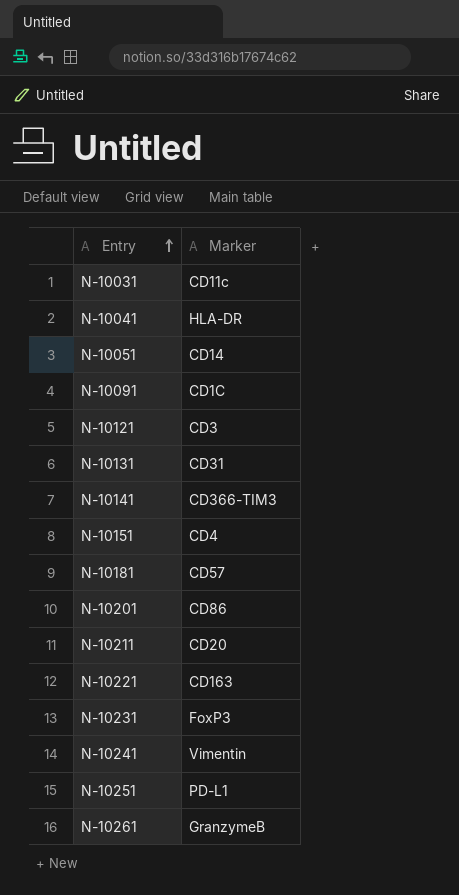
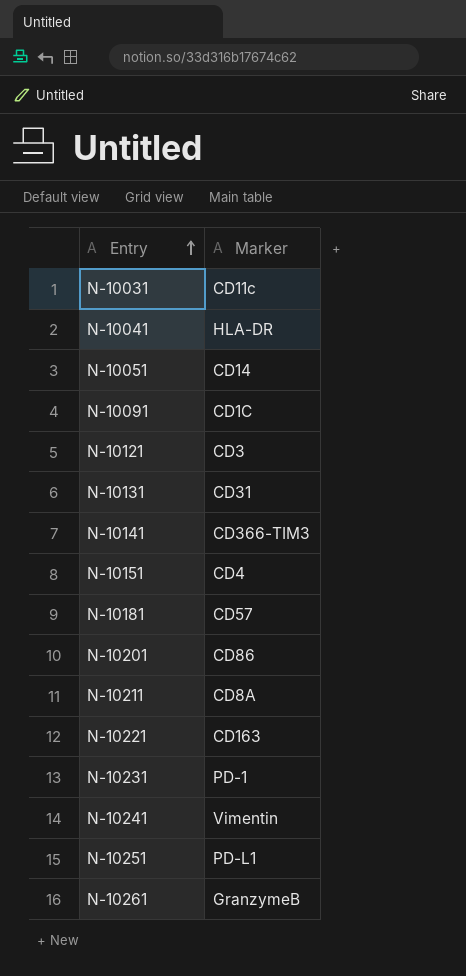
N-10211 | Marker: CD20 -> CD8A
N-10231 | Marker: FoxP3 -> PD-1

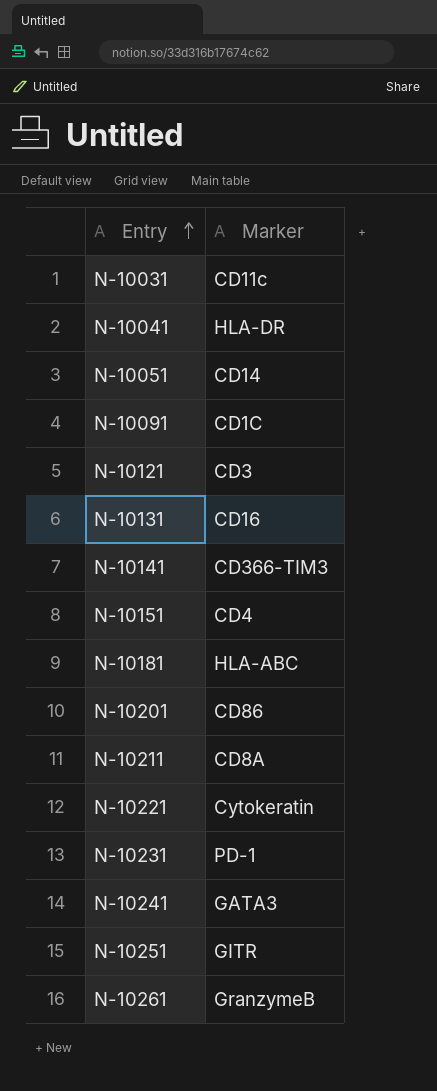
N-10131 | Marker: CD31 -> CD16
N-10181 | Marker: CD57 -> HLA-ABC
N-10221 | Marker: CD163 -> Cytokeratin
N-10241 | Marker: Vimentin -> GATA3
N-10251 | Marker: PD-L1 -> GITR

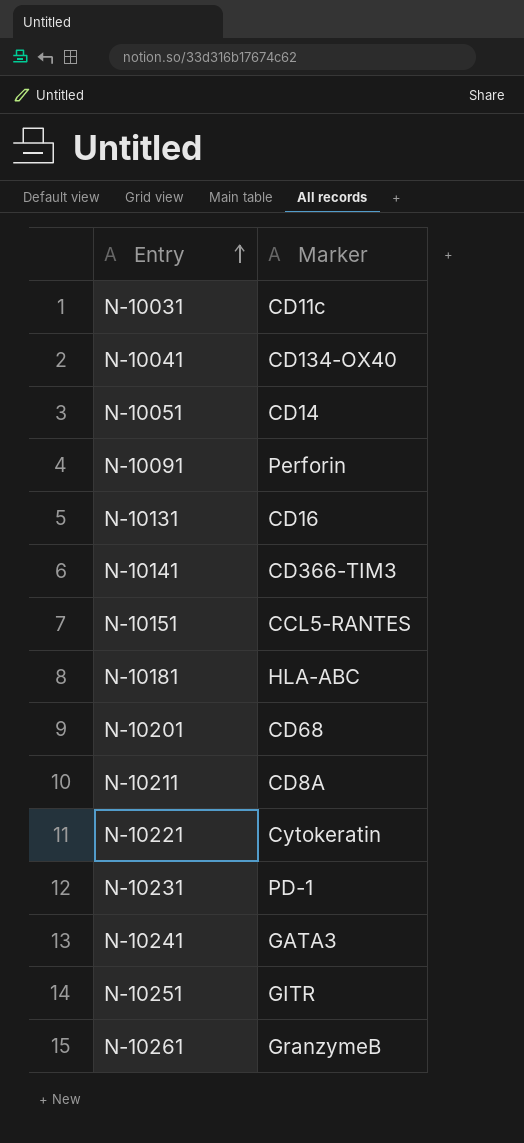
row N-10121: CD3 -> none
N-10041 | Marker: HLA-DR -> CD134-OX40
N-10091 | Marker: CD1C -> Perforin
N-10151 | Marker: CD4 -> CCL5-RANTES
N-10201 | Marker: CD86 -> CD68

